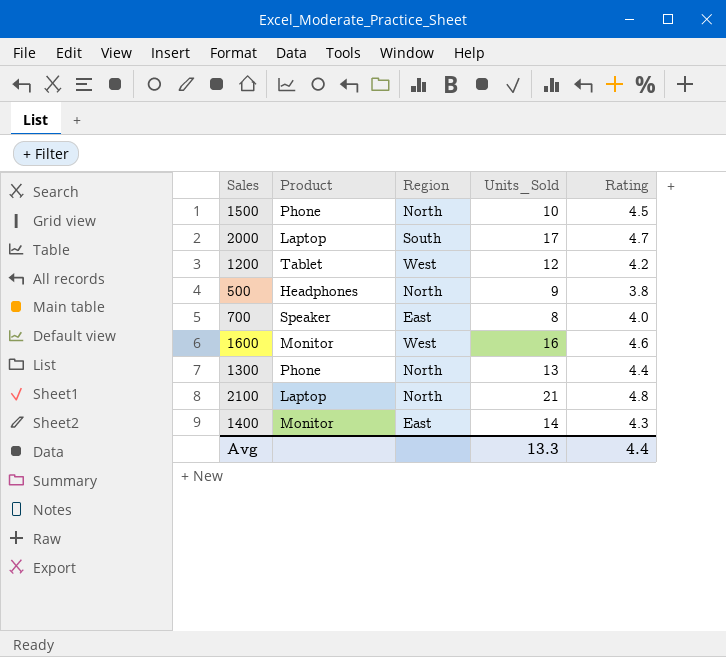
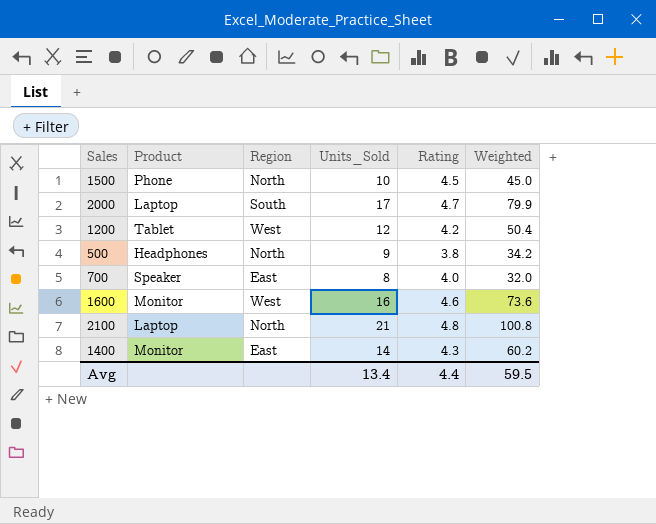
column Weighted | formula: none -> [Units_Sold] * [Rating]
row 1300: Phone | North | 13 | 4.4 -> none
Avg | Units_Sold: 13.3 -> 13.4

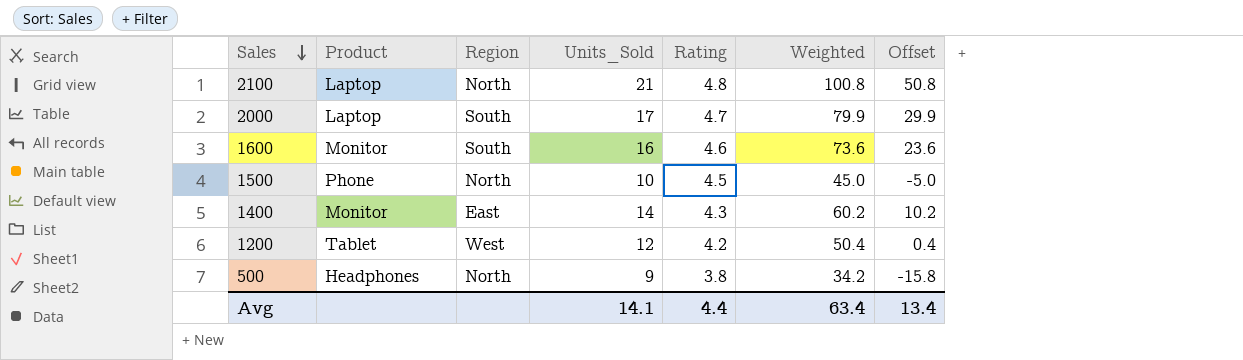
row order: none -> Sales descending
column Offset | formula: none -> [Weighted] - 50
row 700: Speaker | East | 8 | 4.0 | 32.0 -> none
1600 | Region: West -> South
Avg | Units_Sold: 13.4 -> 14.1
Avg | Weighted: 59.5 -> 63.4

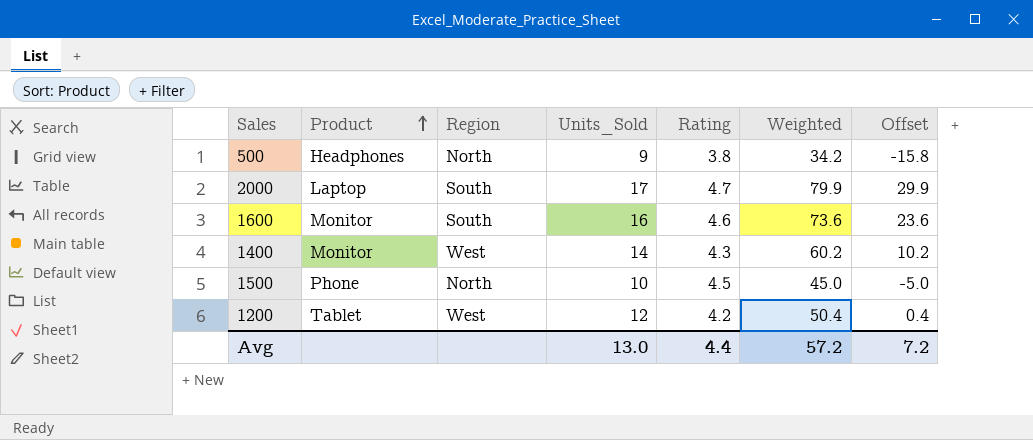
row order: Sales descending -> Product ascending
row 2100: Laptop | North | 21 | 4.8 | 100.8 | 50.8 -> none
1400 | Region: East -> West
Avg | Units_Sold: 14.1 -> 13.0
Avg | Weighted: 63.4 -> 57.2
Avg | Offset: 13.4 -> 7.2

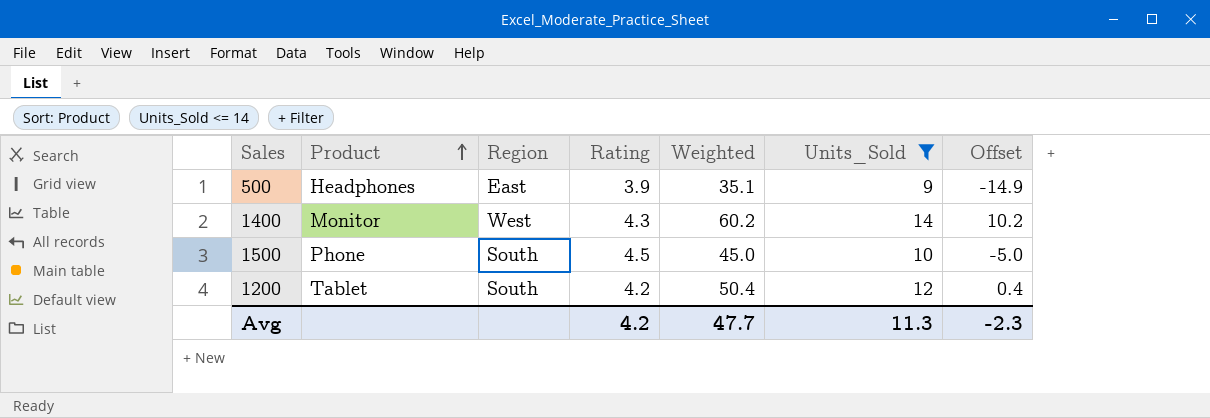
filter: none -> Units_Sold <= 14
column Units_Sold | position: 4 -> 6
500 | Region: North -> East
500 | Rating: 3.8 -> 3.9
500 | Weighted: 34.2 -> 35.1
500 | Offset: -15.8 -> -14.9
1500 | Region: North -> South
1200 | Region: West -> South
Avg | Rating: 4.4 -> 4.2
Avg | Weighted: 57.2 -> 47.7
Avg | Units_Sold: 13.0 -> 11.3
Avg | Offset: 7.2 -> -2.3

